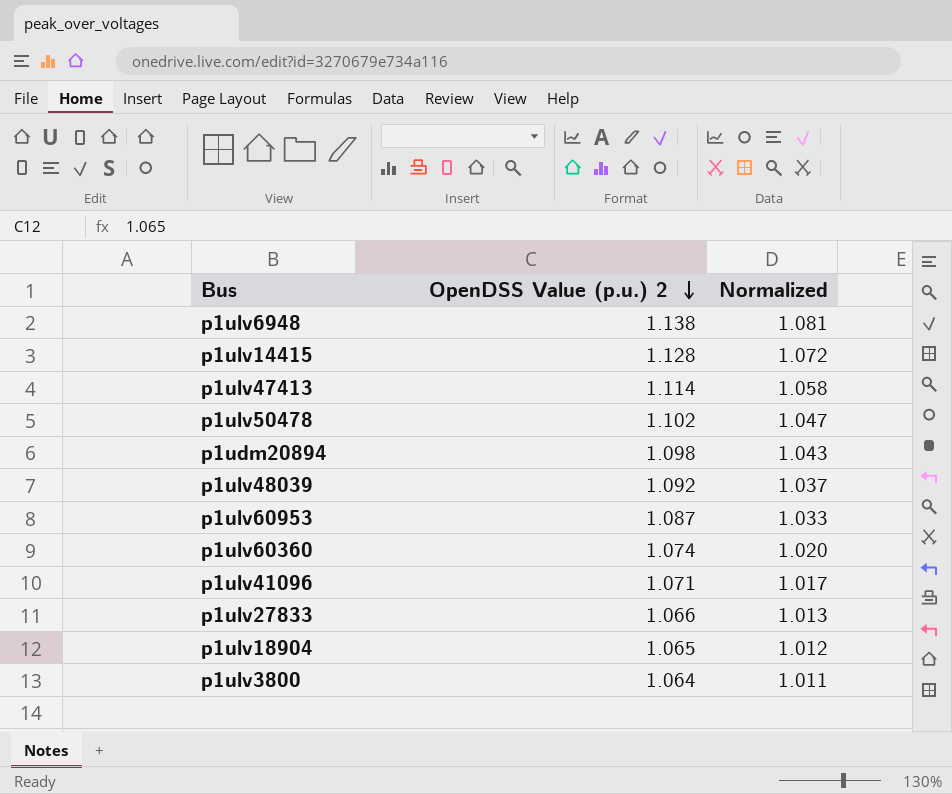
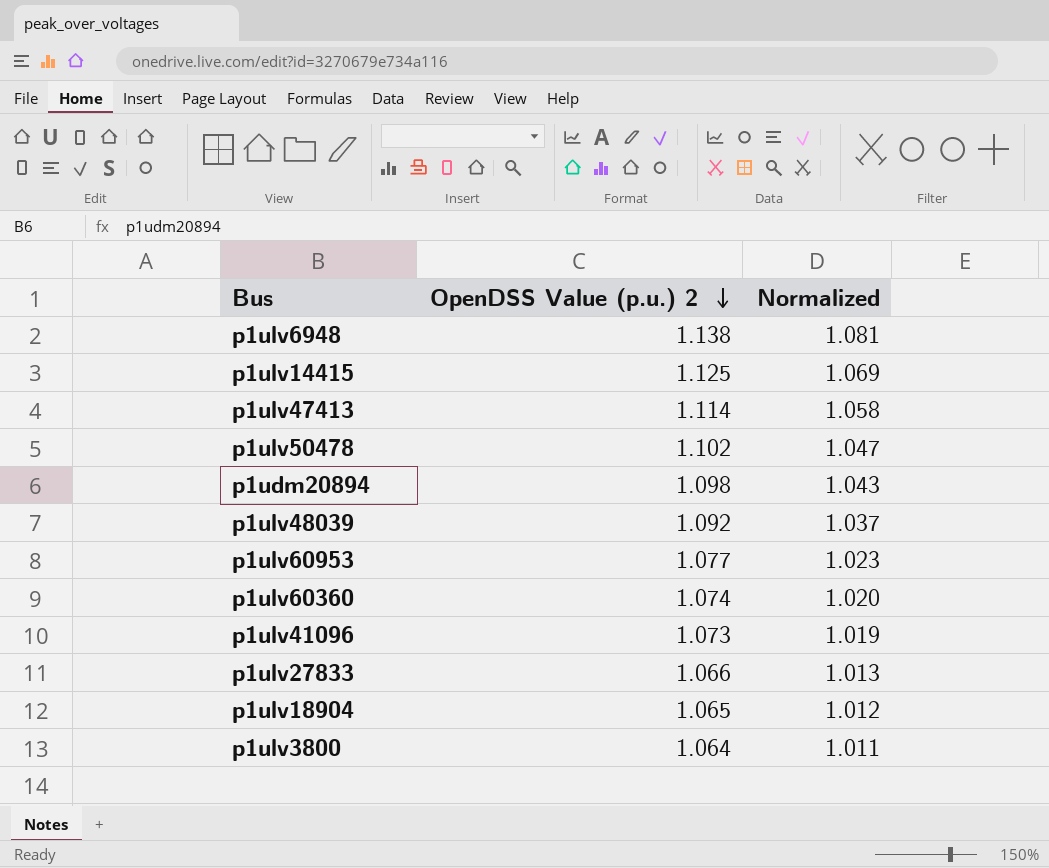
p1ulv14415 | OpenDSS Value (p.u.) 2: 1.128 -> 1.125
p1ulv14415 | Normalized: 1.072 -> 1.069
p1ulv60953 | OpenDSS Value (p.u.) 2: 1.087 -> 1.077
p1ulv60953 | Normalized: 1.033 -> 1.023
p1ulv41096 | OpenDSS Value (p.u.) 2: 1.071 -> 1.073
p1ulv41096 | Normalized: 1.017 -> 1.019

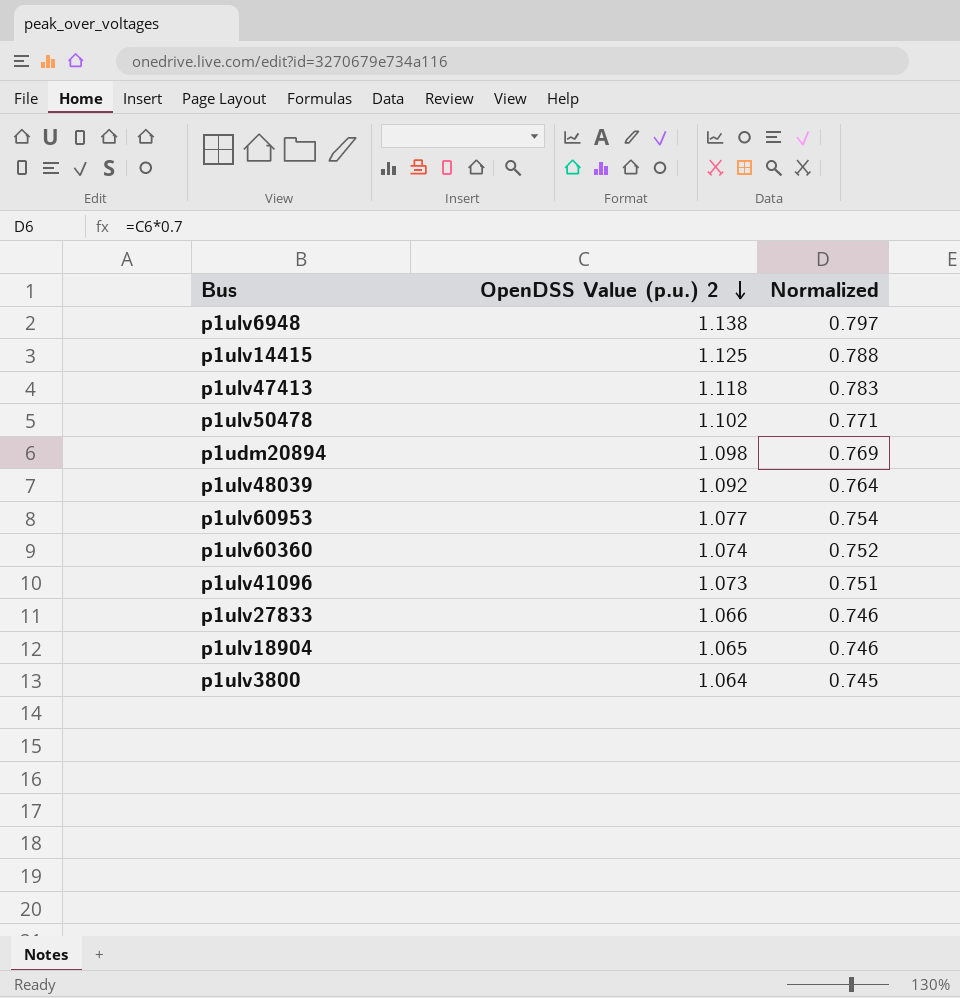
column Normalized | formula: [OpenDSS Value (p.u.) 2] * 0.95 -> [OpenDSS Value (p.u.) 2] * 0.7
p1ulv47413 | OpenDSS Value (p.u.) 2: 1.114 -> 1.118

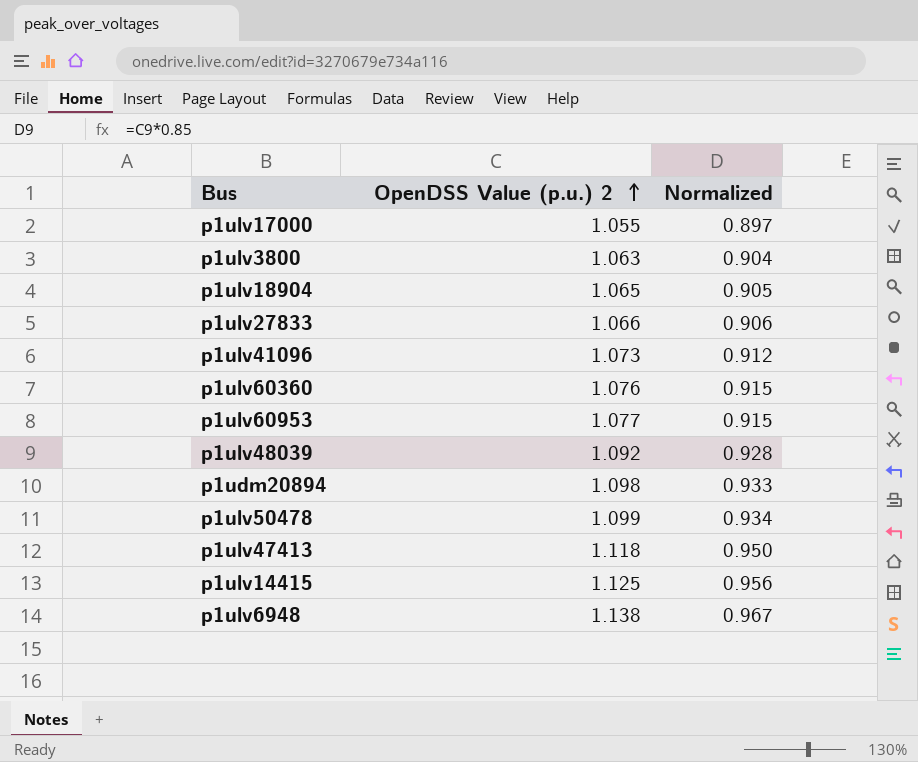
row order: OpenDSS Value (p.u.) 2 descending -> OpenDSS Value (p.u.) 2 ascending
column Normalized | formula: [OpenDSS Value (p.u.) 2] * 0.7 -> [OpenDSS Value (p.u.) 2] * 0.85
row p1ulv17000: none -> 1.055 | 0.897
p1ulv3800 | OpenDSS Value (p.u.) 2: 1.064 -> 1.063
p1ulv60360 | OpenDSS Value (p.u.) 2: 1.074 -> 1.076
p1ulv50478 | OpenDSS Value (p.u.) 2: 1.102 -> 1.099

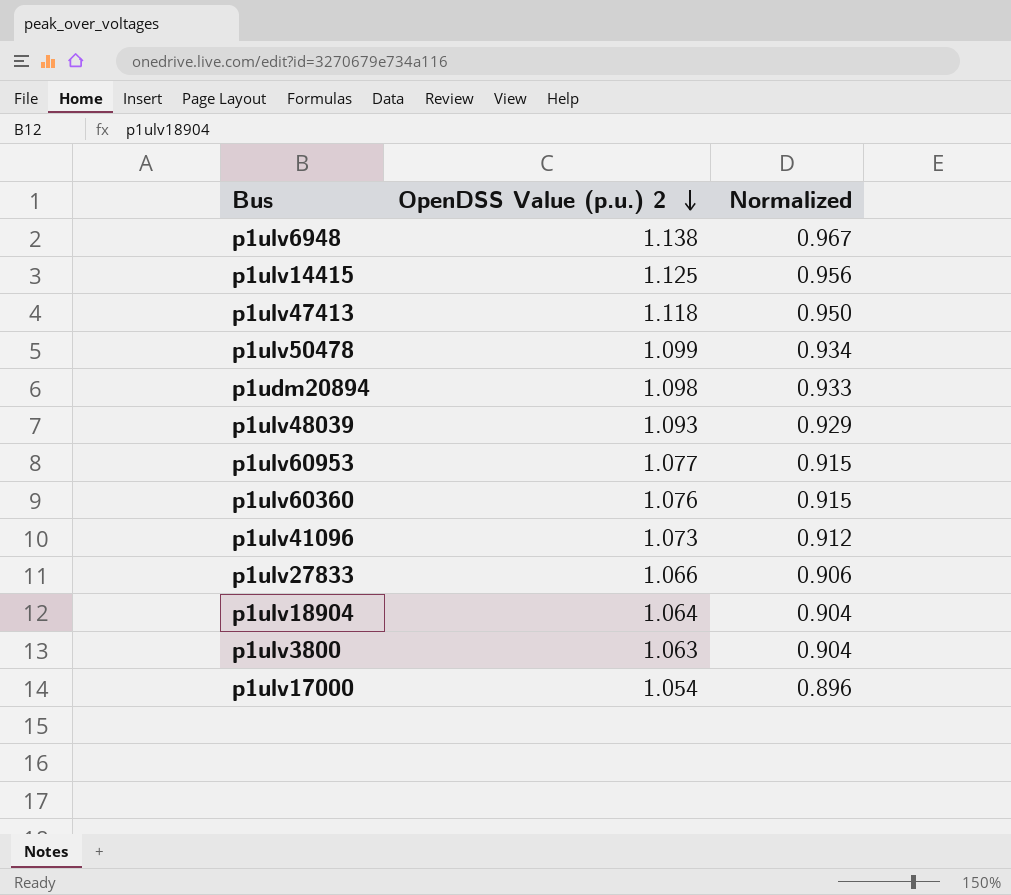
row order: OpenDSS Value (p.u.) 2 ascending -> OpenDSS Value (p.u.) 2 descending
p1ulv48039 | OpenDSS Value (p.u.) 2: 1.092 -> 1.093
p1ulv48039 | Normalized: 0.928 -> 0.929
p1ulv18904 | OpenDSS Value (p.u.) 2: 1.065 -> 1.064
p1ulv18904 | Normalized: 0.905 -> 0.904
p1ulv17000 | OpenDSS Value (p.u.) 2: 1.055 -> 1.054
p1ulv17000 | Normalized: 0.897 -> 0.896

